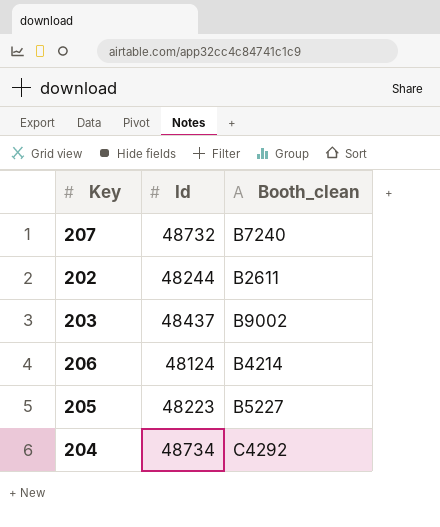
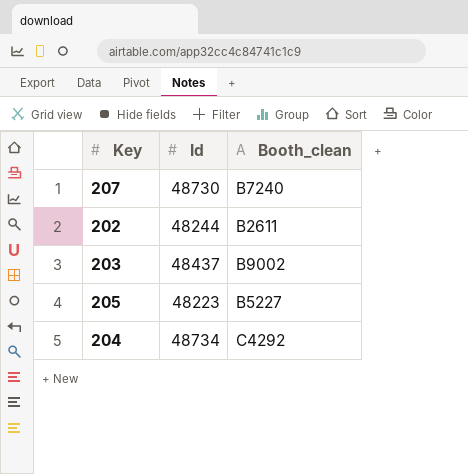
row 206: 48124 | B4214 -> none
207 | Id: 48732 -> 48730

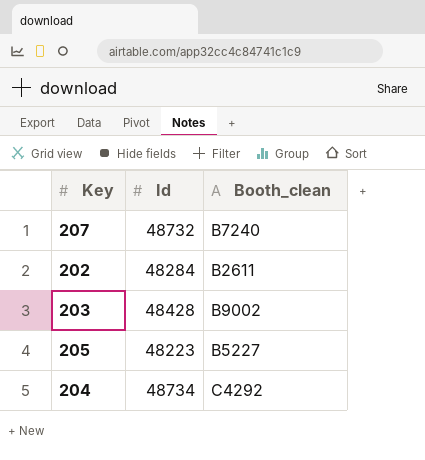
207 | Id: 48730 -> 48732
202 | Id: 48244 -> 48284
203 | Id: 48437 -> 48428

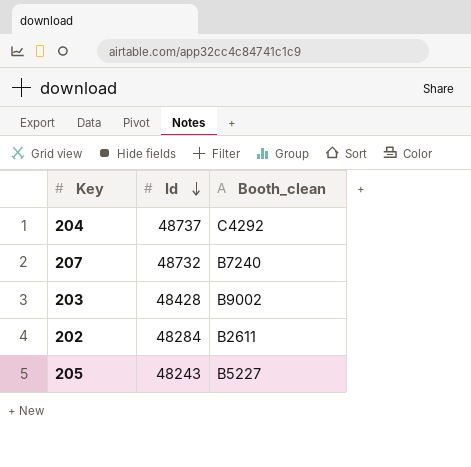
row order: none -> Id descending
204 | Id: 48734 -> 48737
205 | Id: 48223 -> 48243

